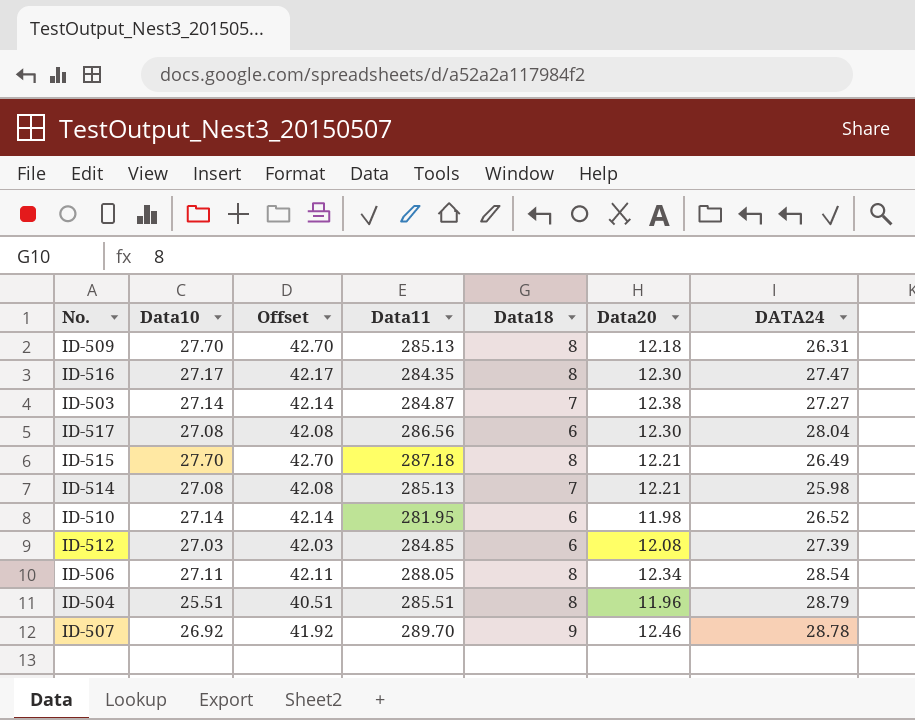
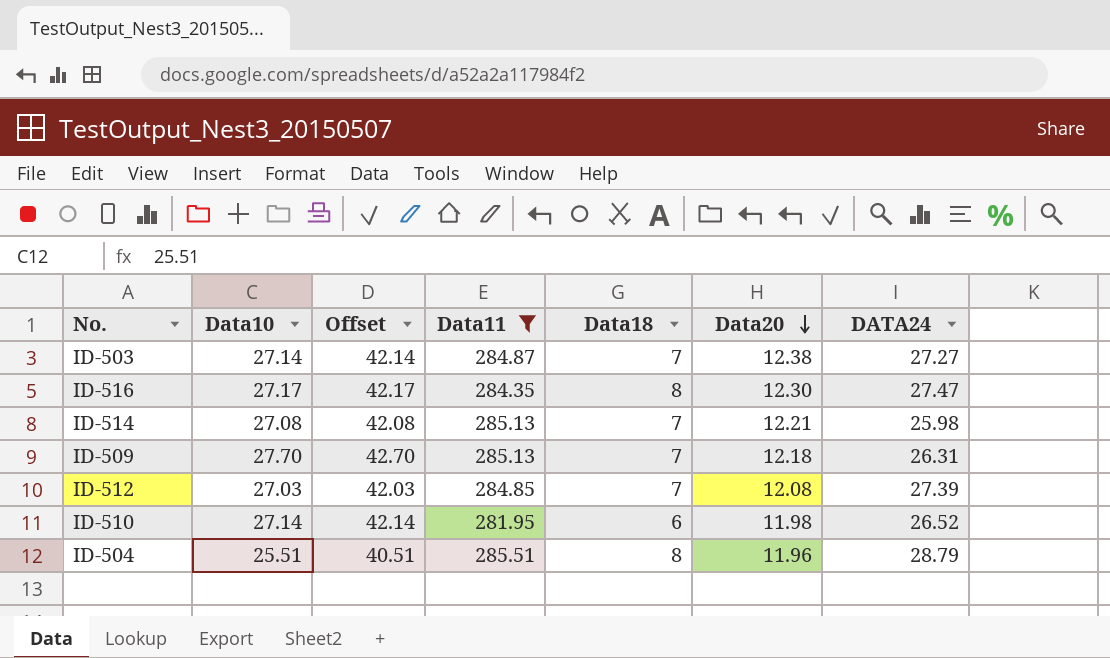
filter: none -> Data11 <= 285.51
row order: none -> Data20 descending
ID-509 | Data18: 8 -> 7
ID-512 | Data18: 6 -> 7

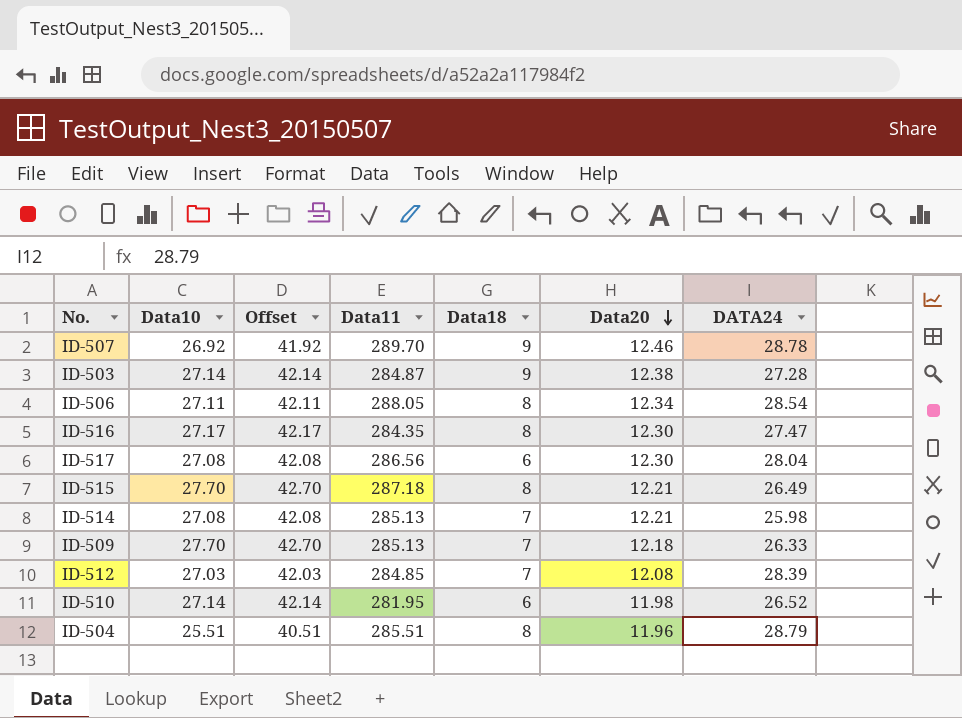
filter: Data11 <= 285.51 -> none
ID-503 | Data18: 7 -> 9
ID-503 | DATA24: 27.27 -> 27.28
ID-509 | DATA24: 26.31 -> 26.33
ID-512 | DATA24: 27.39 -> 28.39

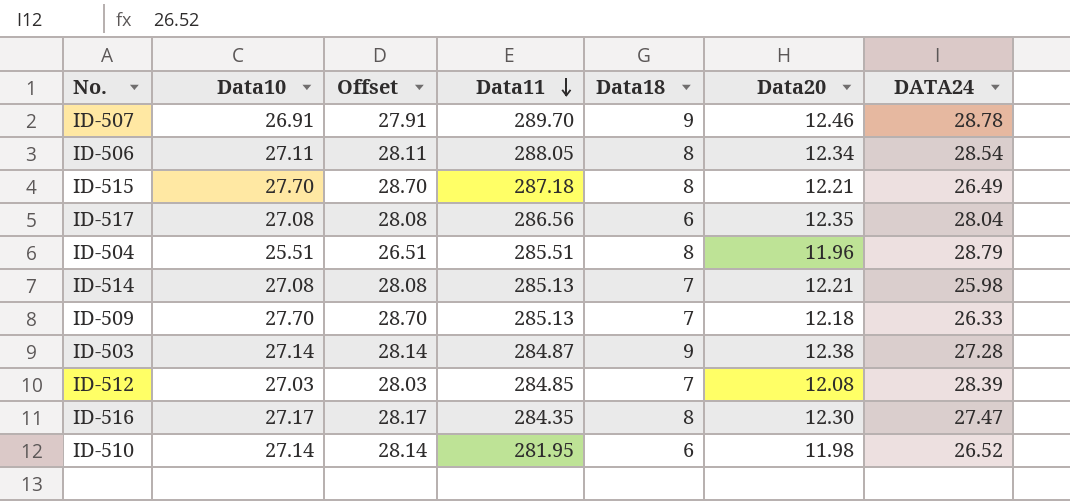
row order: Data20 descending -> Data11 descending
column Offset | formula: [Data10] + 15 -> [Data10] + 1
ID-507 | Data10: 26.92 -> 26.91
ID-517 | Data20: 12.30 -> 12.35

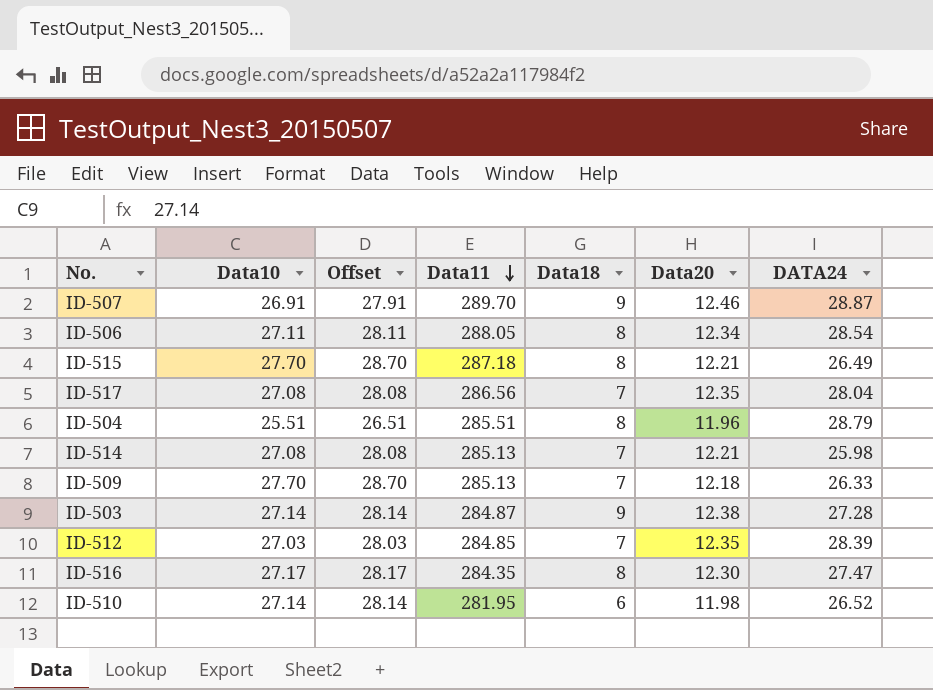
ID-507 | DATA24: 28.78 -> 28.87
ID-517 | Data18: 6 -> 7
ID-512 | Data20: 12.08 -> 12.35

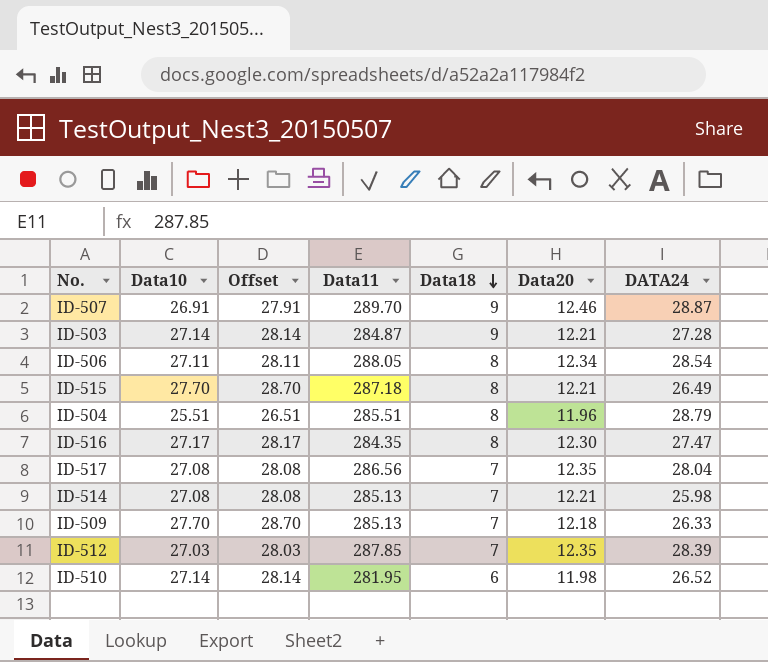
row order: Data11 descending -> Data18 descending
ID-503 | Data20: 12.38 -> 12.21
ID-512 | Data11: 284.85 -> 287.85

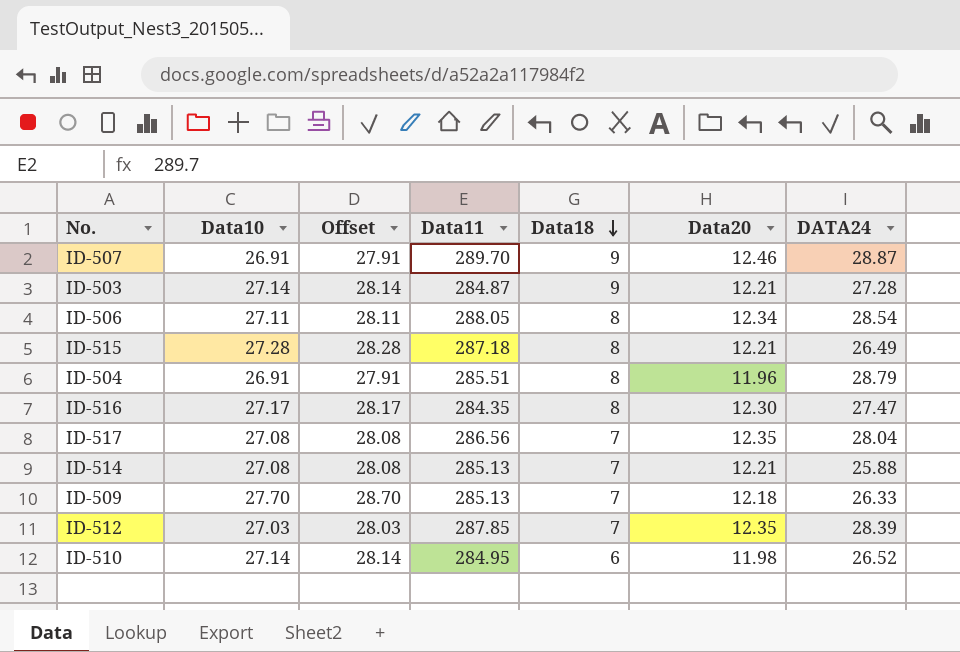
ID-515 | Data10: 27.70 -> 27.28
ID-515 | Offset: 28.70 -> 28.28
ID-504 | Data10: 25.51 -> 26.91
ID-504 | Offset: 26.51 -> 27.91
ID-514 | DATA24: 25.98 -> 25.88
ID-510 | Data11: 281.95 -> 284.95

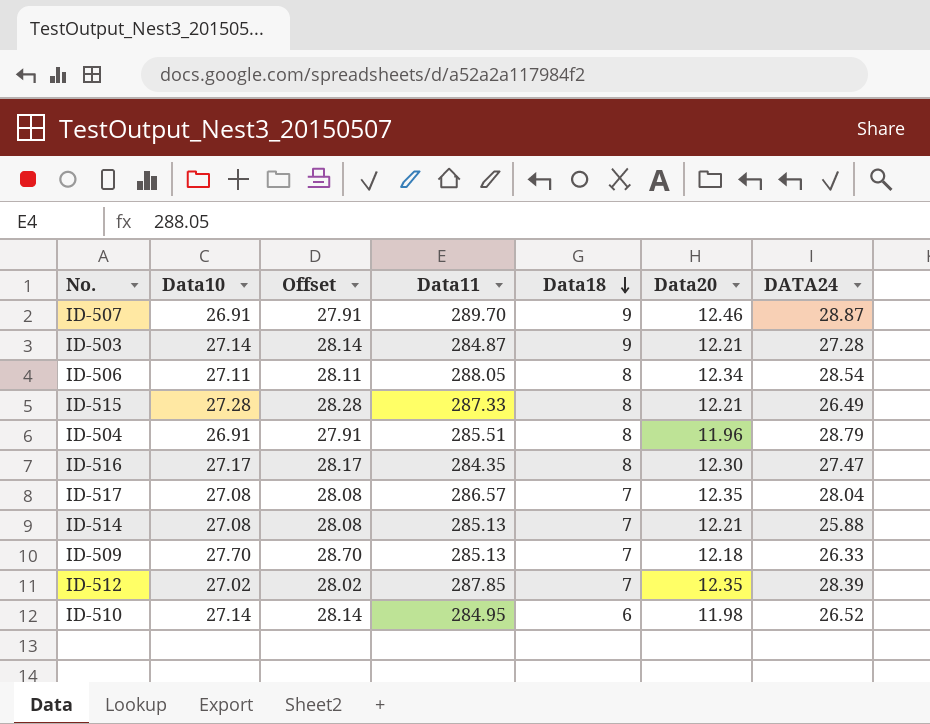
ID-515 | Data11: 287.18 -> 287.33
ID-517 | Data11: 286.56 -> 286.57
ID-512 | Data10: 27.03 -> 27.02
ID-512 | Offset: 28.03 -> 28.02

